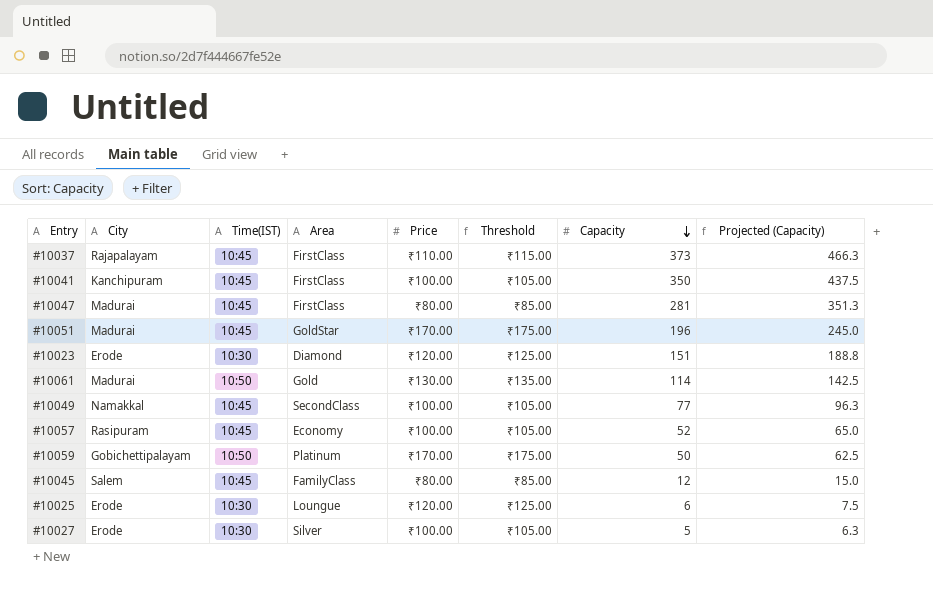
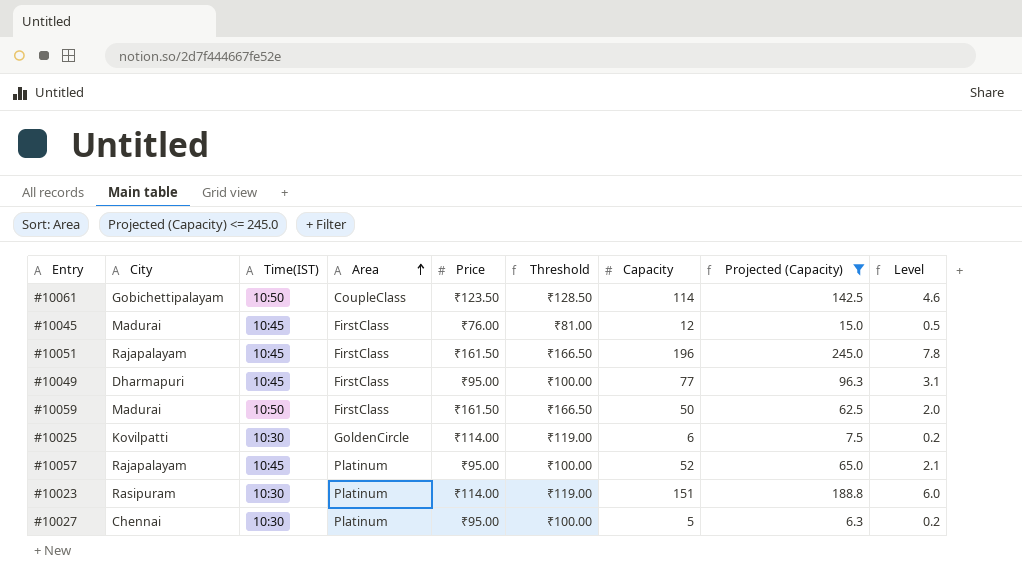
filter: none -> Projected (Capacity) <= 245.0
row order: Capacity descending -> Area ascending
column Level | formula: none -> [Capacity] * 0.04
#10061 | City: Madurai -> Gobichettipalayam
#10061 | Area: Gold -> CoupleClass
#10061 | Price: ₹130.00 -> ₹123.50
#10061 | Threshold: ₹135.00 -> ₹128.50
#10045 | City: Salem -> Madurai
#10045 | Area: FamilyClass -> FirstClass
#10045 | Price: ₹80.00 -> ₹76.00
#10045 | Threshold: ₹85.00 -> ₹81.00
#10051 | City: Madurai -> Rajapalayam
#10051 | Area: GoldStar -> FirstClass
#10051 | Price: ₹170.00 -> ₹161.50
#10051 | Threshold: ₹175.00 -> ₹166.50
#10049 | City: Namakkal -> Dharmapuri
#10049 | Area: SecondClass -> FirstClass
#10049 | Price: ₹100.00 -> ₹95.00
#10049 | Threshold: ₹105.00 -> ₹100.00
#10059 | City: Gobichettipalayam -> Madurai
#10059 | Area: Platinum -> FirstClass
#10059 | Price: ₹170.00 -> ₹161.50
#10059 | Threshold: ₹175.00 -> ₹166.50
#10025 | City: Erode -> Kovilpatti
#10025 | Area: Loungue -> GoldenCircle
#10025 | Price: ₹120.00 -> ₹114.00
#10025 | Threshold: ₹125.00 -> ₹119.00
#10057 | City: Rasipuram -> Rajapalayam
#10057 | Area: Economy -> Platinum
#10057 | Price: ₹100.00 -> ₹95.00
#10057 | Threshold: ₹105.00 -> ₹100.00
#10023 | City: Erode -> Rasipuram
#10023 | Area: Diamond -> Platinum
#10023 | Price: ₹120.00 -> ₹114.00
#10023 | Threshold: ₹125.00 -> ₹119.00
#10027 | City: Erode -> Chennai
#10027 | Area: Silver -> Platinum
#10027 | Price: ₹100.00 -> ₹95.00
#10027 | Threshold: ₹105.00 -> ₹100.00

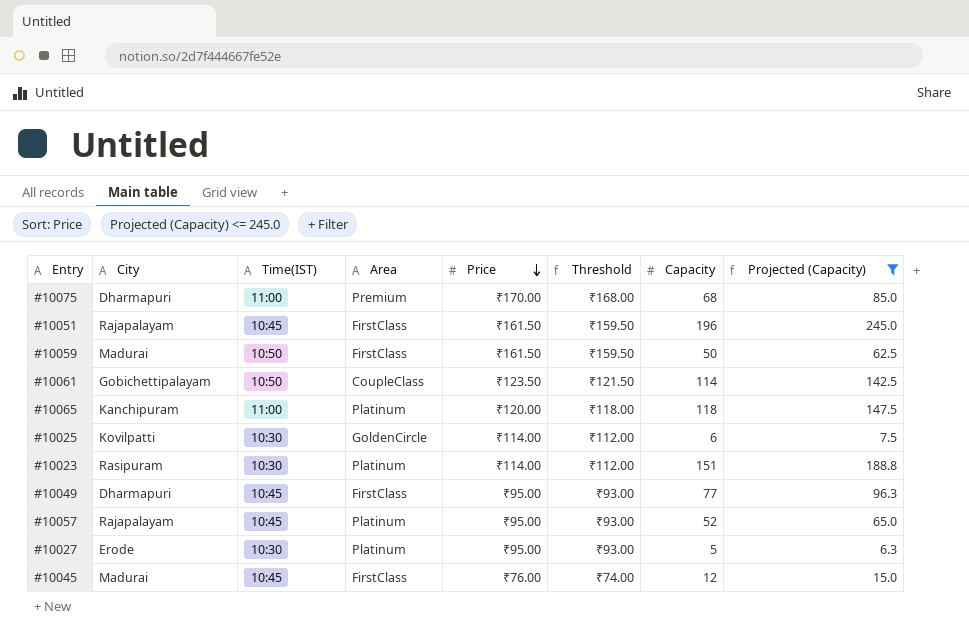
row order: Area ascending -> Price descending
column Level | formula: [Capacity] * 0.04 -> none
column Threshold | formula: [Price] + 5 -> [Price] - 2
row #10075: none -> Dharmapuri | 11:00 | Premium | ₹170.00 | ₹168.00 | 68 | 85.0
row #10065: none -> Kanchipuram | 11:00 | Platinum | ₹120.00 | ₹118.00 | 118 | 147.5
#10027 | City: Chennai -> Erode

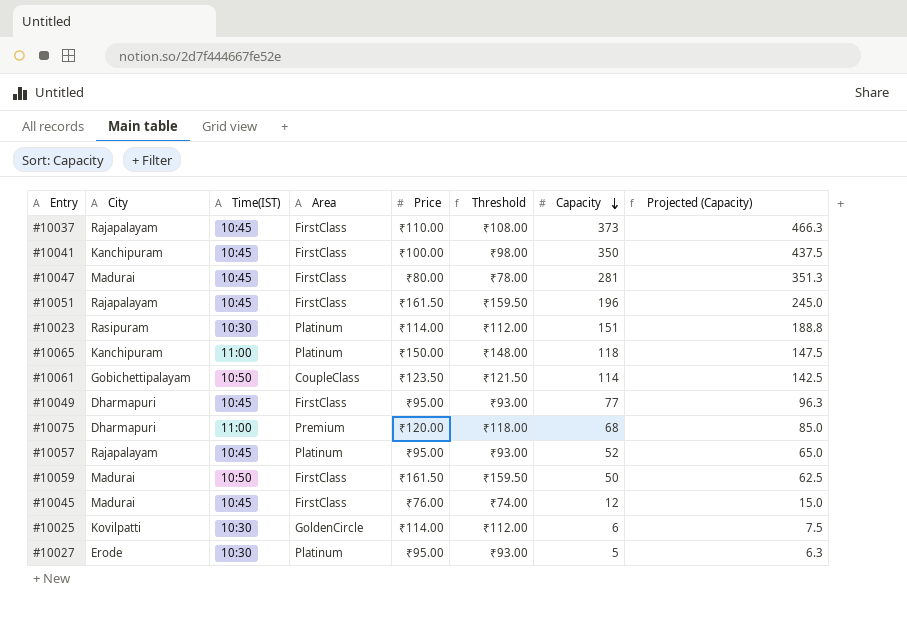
filter: Projected (Capacity) <= 245.0 -> none
row order: Price descending -> Capacity descending
#10065 | Price: ₹120.00 -> ₹150.00
#10065 | Threshold: ₹118.00 -> ₹148.00
#10075 | Price: ₹170.00 -> ₹120.00
#10075 | Threshold: ₹168.00 -> ₹118.00

